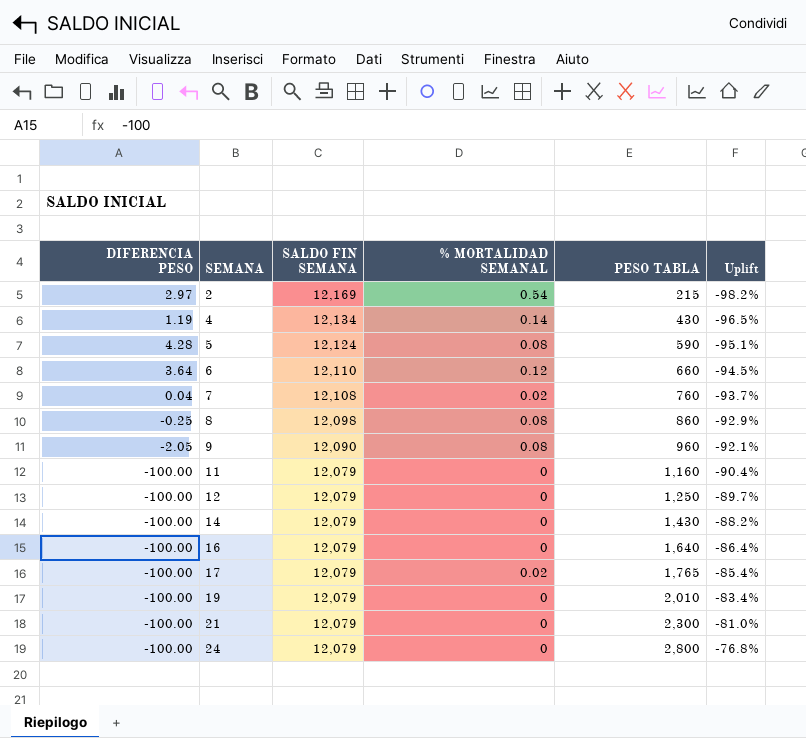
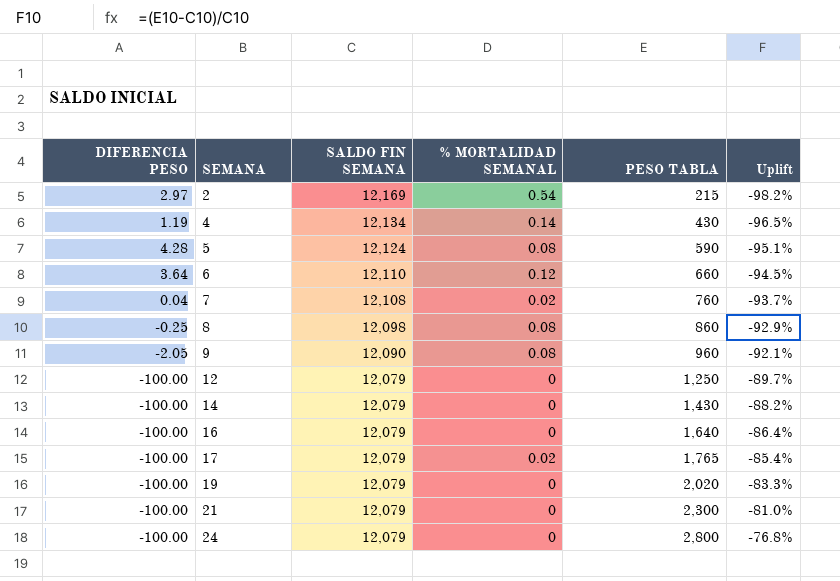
row 11: -100.00 | 12,079 | 0 | 1,160 | -90.4% -> none
19 | PESO TABLA: 2,010 -> 2,020
19 | Uplift: -83.4% -> -83.3%

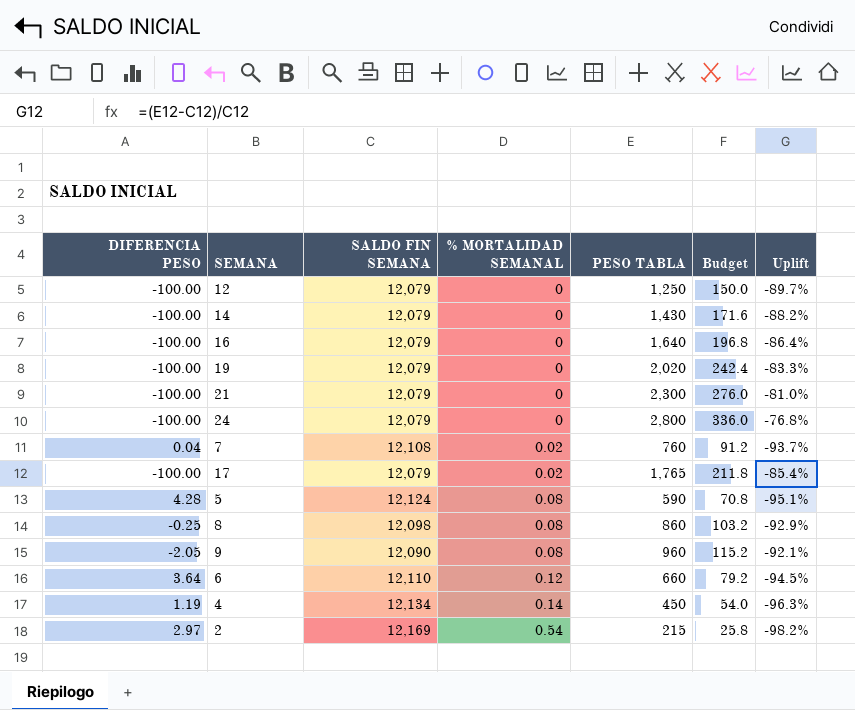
row order: SEMANA ascending -> % MORTALIDAD SEMANAL ascending
column Budget | formula: none -> [PESO TABLA] * 0.12
4 | PESO TABLA: 430 -> 450
4 | Uplift: -96.5% -> -96.3%

